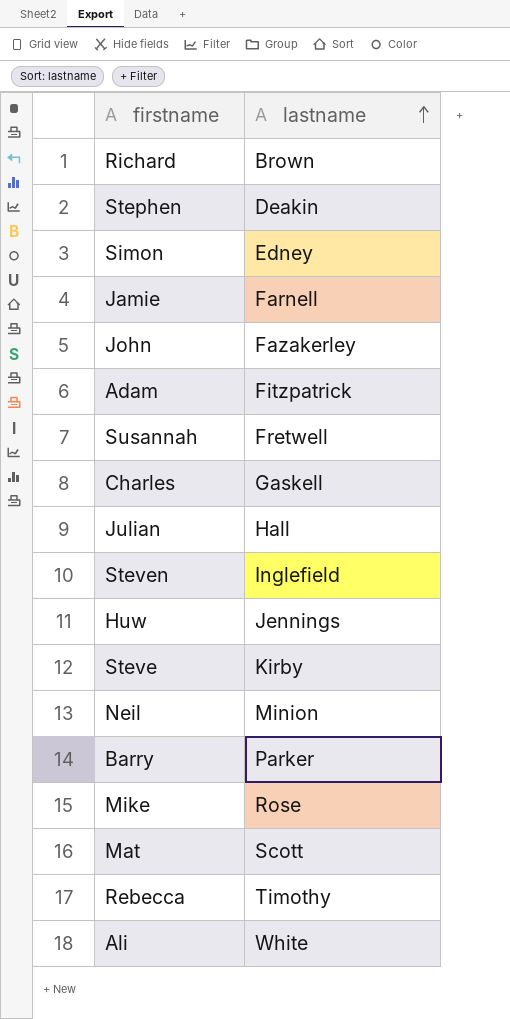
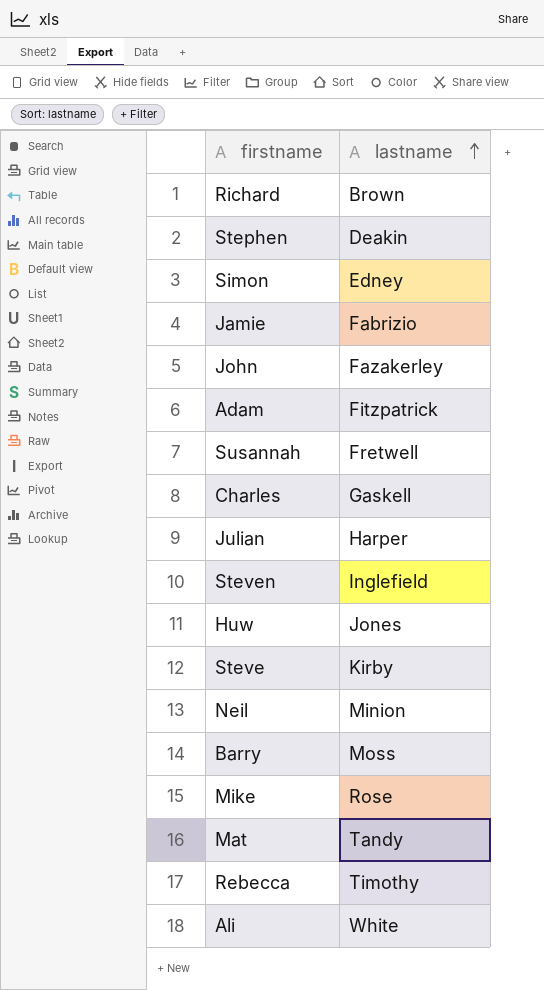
Jamie | lastname: Farnell -> Fabrizio
Julian | lastname: Hall -> Harper
Huw | lastname: Jennings -> Jones
Barry | lastname: Parker -> Moss
Mat | lastname: Scott -> Tandy

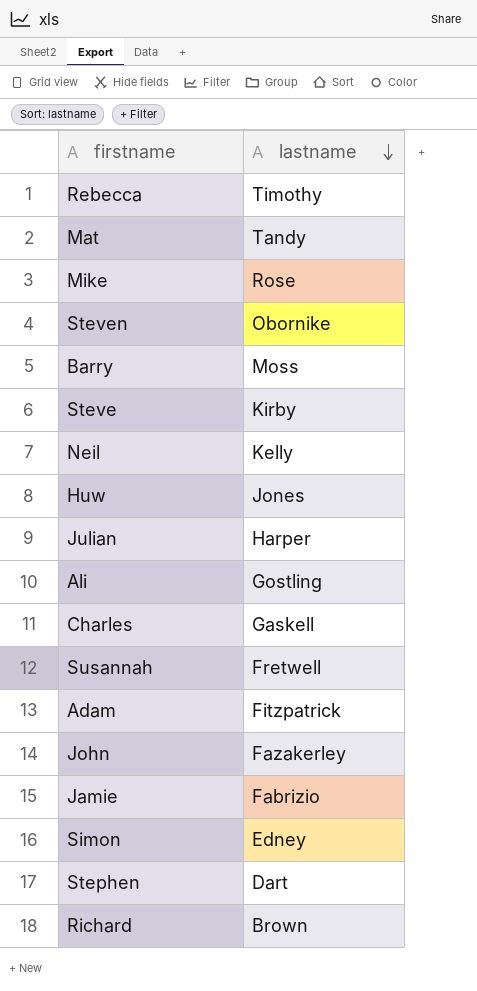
row order: lastname ascending -> lastname descending
Steven | lastname: Inglefield -> Obornike
Neil | lastname: Minion -> Kelly
Ali | lastname: White -> Gostling
Stephen | lastname: Deakin -> Dart

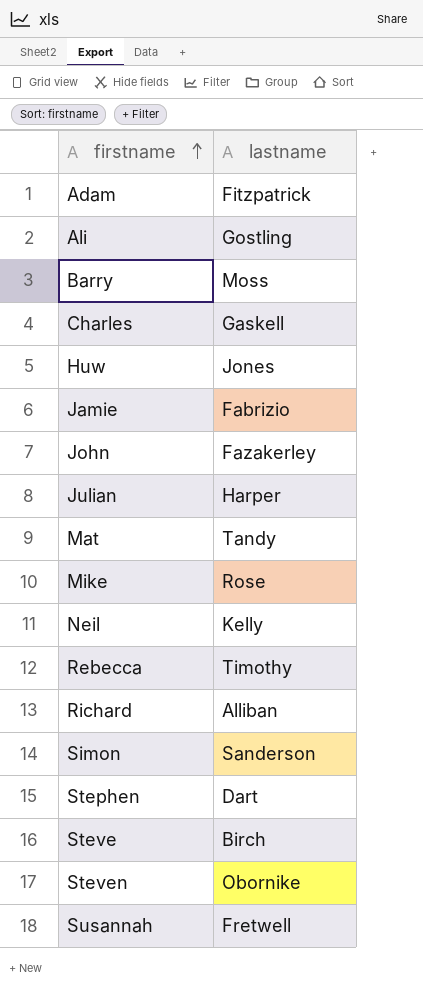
row order: lastname descending -> firstname ascending
Richard | lastname: Brown -> Alliban
Simon | lastname: Edney -> Sanderson
Steve | lastname: Kirby -> Birch

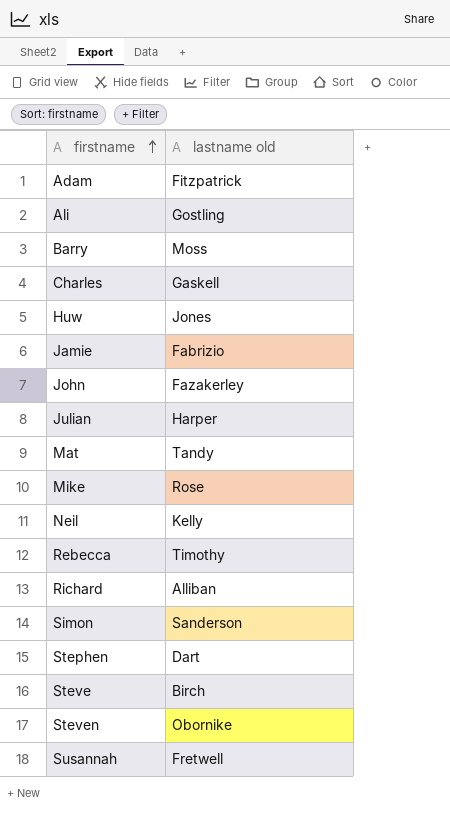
column name: lastname -> lastname old

